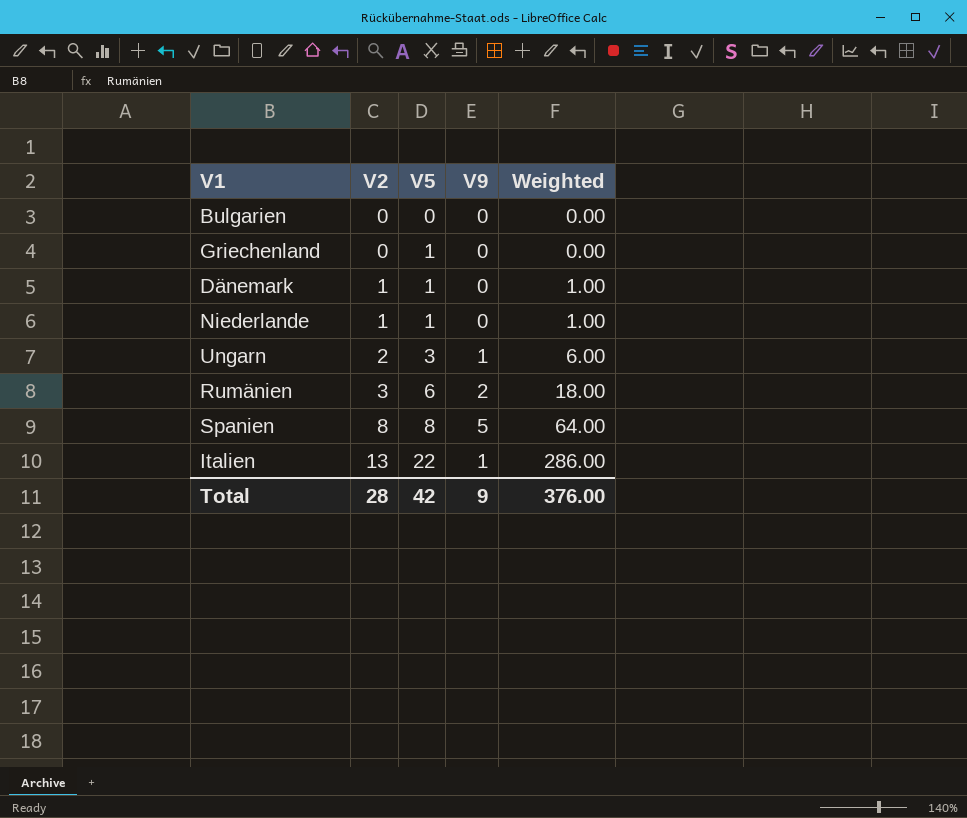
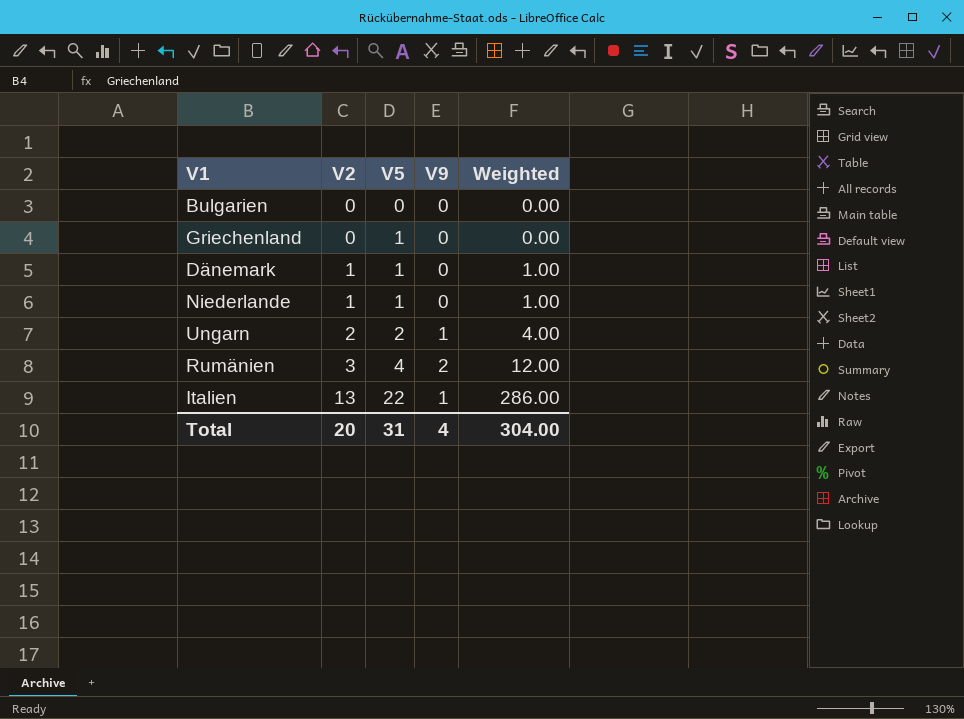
row Spanien: 8 | 8 | 5 | 64.00 -> none
Ungarn | V5: 3 -> 2
Ungarn | Weighted: 6.00 -> 4.00
Rumänien | V5: 6 -> 4
Rumänien | Weighted: 18.00 -> 12.00
Total | V2: 28 -> 20
Total | V5: 42 -> 31
Total | V9: 9 -> 4
Total | Weighted: 376.00 -> 304.00

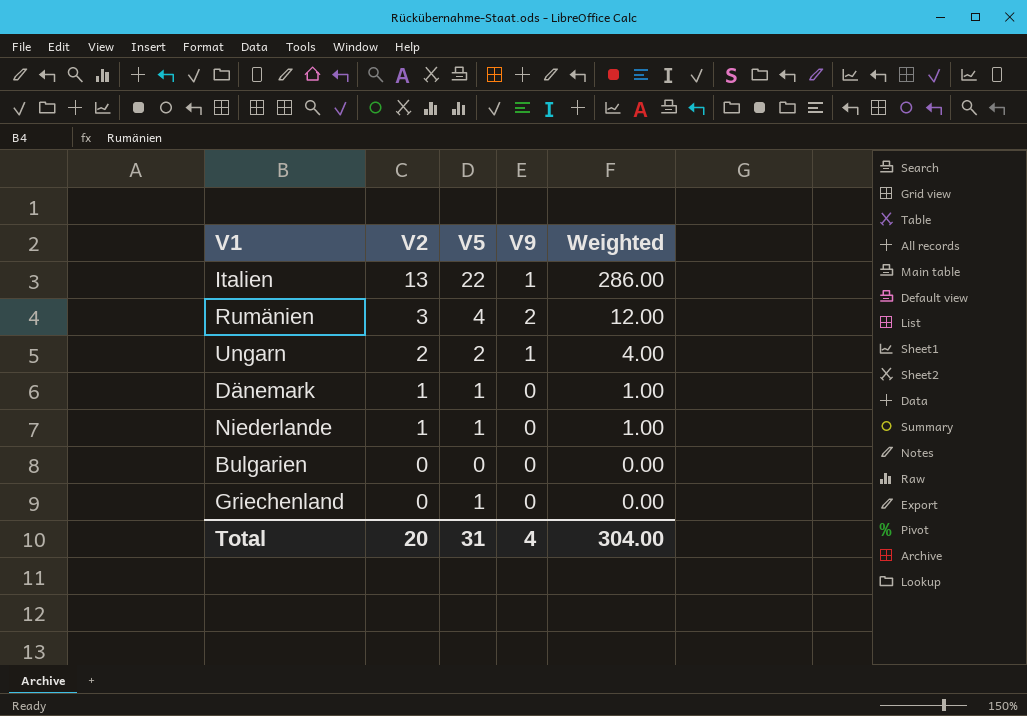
row order: V2 ascending -> V2 descending

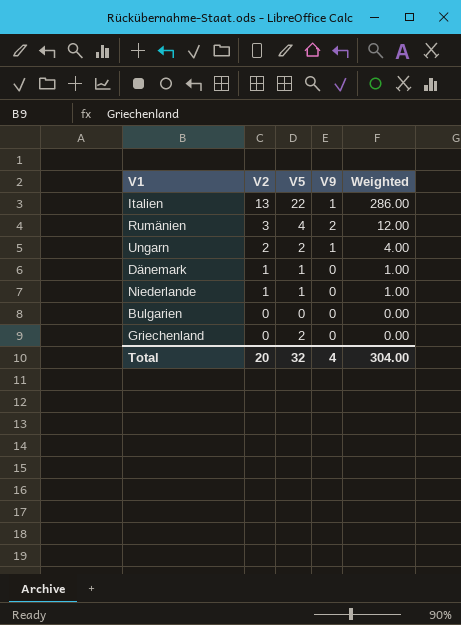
Griechenland | V5: 1 -> 2
Total | V5: 31 -> 32

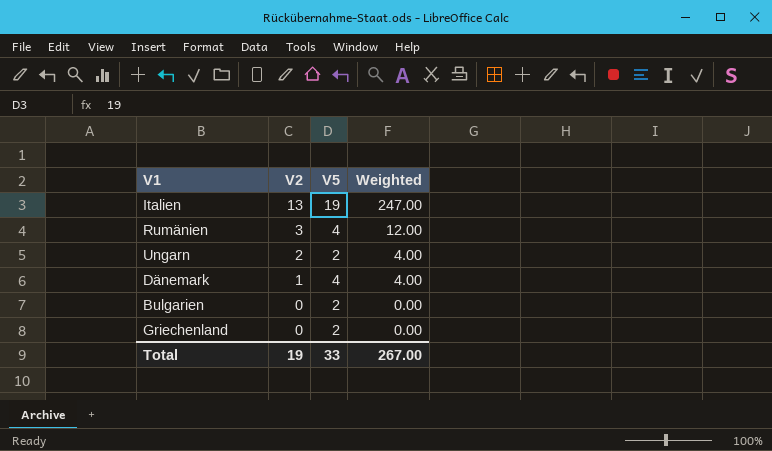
column V9 | position: 4 -> none
row Niederlande: 1 | 1 | 0 | 1.00 -> none
Italien | V5: 22 -> 19
Italien | Weighted: 286.00 -> 247.00
Dänemark | V5: 1 -> 4
Dänemark | Weighted: 1.00 -> 4.00
Bulgarien | V5: 0 -> 2
Total | V2: 20 -> 19
Total | V5: 32 -> 33
Total | Weighted: 304.00 -> 267.00

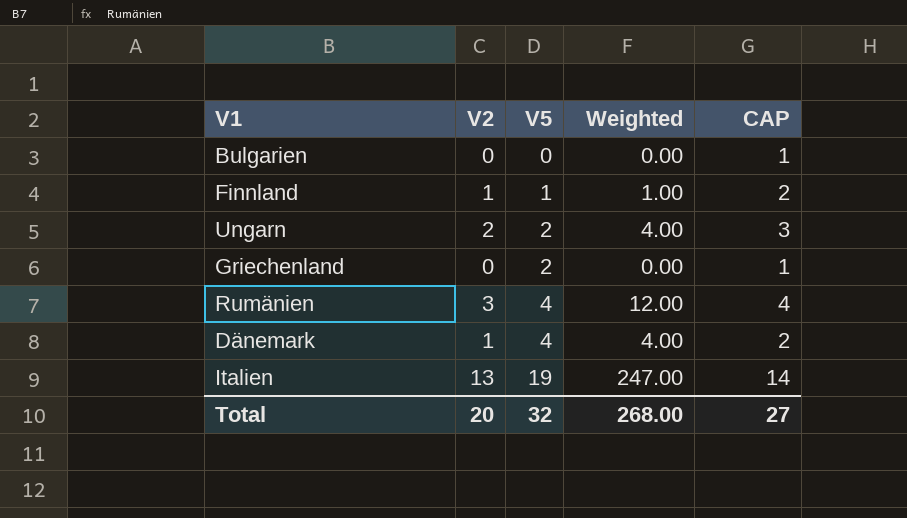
row order: V2 descending -> V5 ascending
column CAP | formula: none -> [V2] + 1
Bulgarien | V5: 2 -> 0
row Finnland: none -> 1 | 1 | 1.00 | 2
Total | V2: 19 -> 20
Total | V5: 33 -> 32
Total | Weighted: 267.00 -> 268.00

